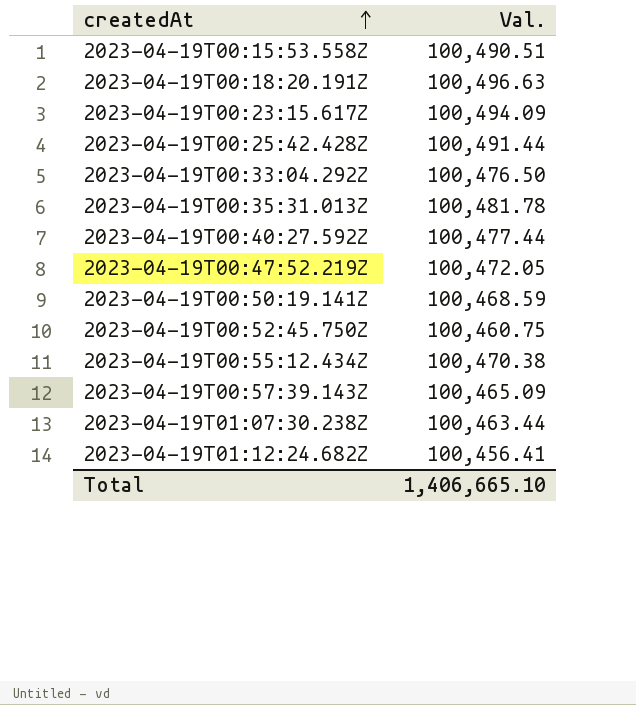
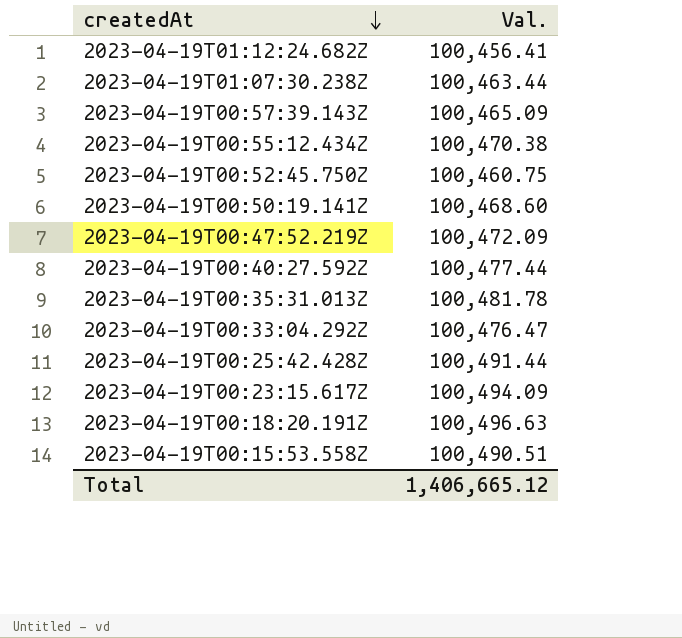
row order: createdAt ascending -> createdAt descending
2023-04-19T00:50:19.141Z | Val.: 100,468.59 -> 100,468.60
2023-04-19T00:47:52.219Z | Val.: 100,472.05 -> 100,472.09
2023-04-19T00:33:04.292Z | Val.: 100,476.50 -> 100,476.47
Total | Val.: 1,406,665.10 -> 1,406,665.12

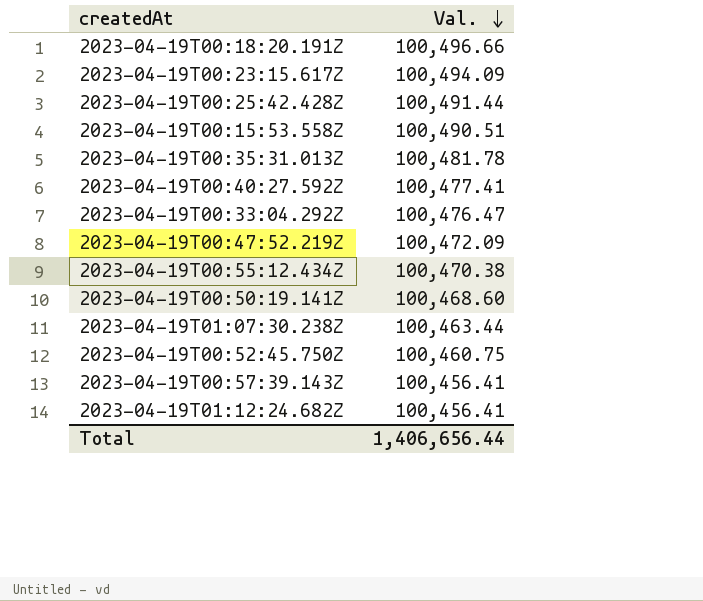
row order: createdAt descending -> Val. descending
2023-04-19T00:18:20.191Z | Val.: 100,496.63 -> 100,496.66
2023-04-19T00:40:27.592Z | Val.: 100,477.44 -> 100,477.41
2023-04-19T00:57:39.143Z | Val.: 100,465.09 -> 100,456.41
Total | Val.: 1,406,665.12 -> 1,406,656.44

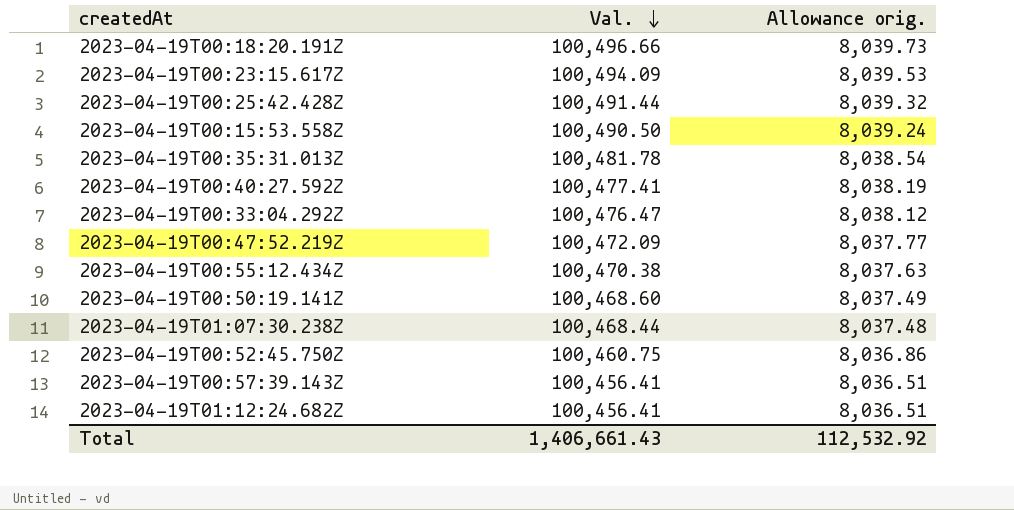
column Allowance orig. | formula: none -> [Val.] * 0.08
2023-04-19T00:15:53.558Z | Val.: 100,490.51 -> 100,490.50
2023-04-19T01:07:30.238Z | Val.: 100,463.44 -> 100,468.44
Total | Val.: 1,406,656.44 -> 1,406,661.43

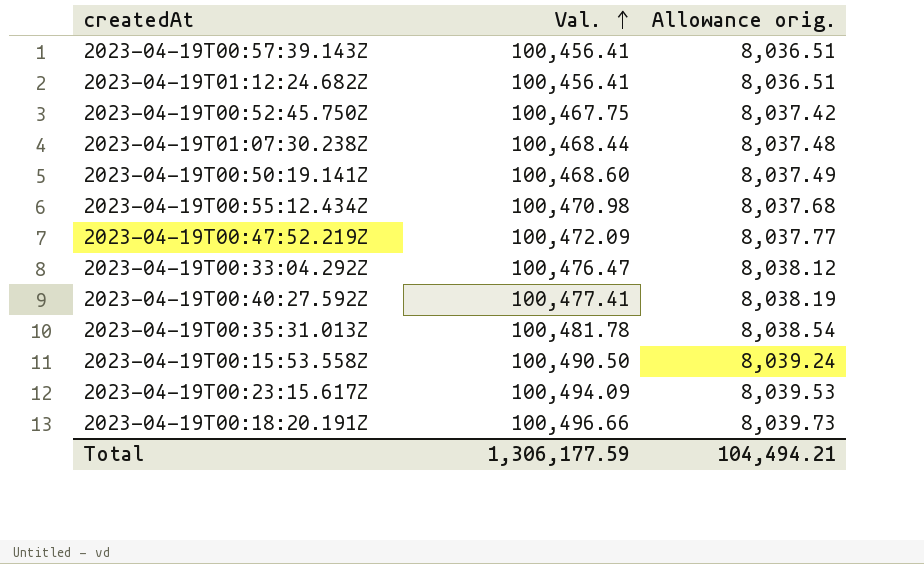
row order: Val. descending -> Val. ascending
row 2023-04-19T00:25:42.428Z: 100,491.44 | 8,039.32 -> none
2023-04-19T00:52:45.750Z | Val.: 100,460.75 -> 100,467.75
2023-04-19T00:52:45.750Z | Allowance orig.: 8,036.86 -> 8,037.42
2023-04-19T00:55:12.434Z | Val.: 100,470.38 -> 100,470.98
2023-04-19T00:55:12.434Z | Allowance orig.: 8,037.63 -> 8,037.68
Total | Val.: 1,406,661.43 -> 1,306,177.59
Total | Allowance orig.: 112,532.92 -> 104,494.21

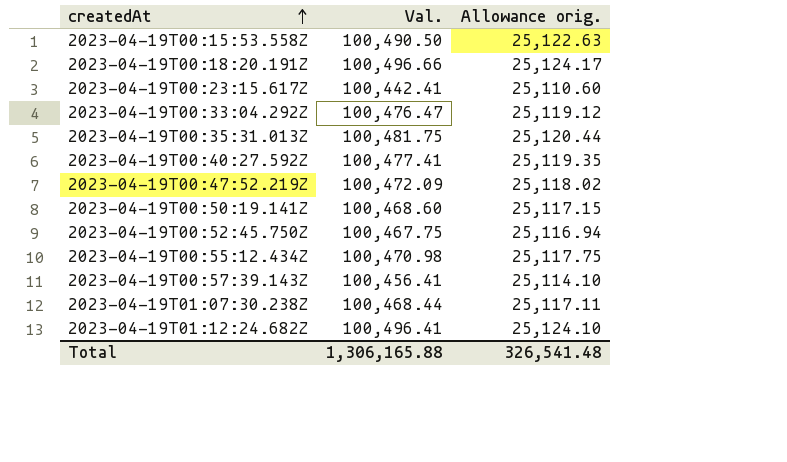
row order: Val. ascending -> createdAt ascending
column Allowance orig. | formula: [Val.] * 0.08 -> [Val.] * 0.25
2023-04-19T00:23:15.617Z | Val.: 100,494.09 -> 100,442.41
2023-04-19T00:35:31.013Z | Val.: 100,481.78 -> 100,481.75
2023-04-19T01:12:24.682Z | Val.: 100,456.41 -> 100,496.41
Total | Val.: 1,306,177.59 -> 1,306,165.88
Total | Allowance orig.: 104,494.21 -> 326,541.48

